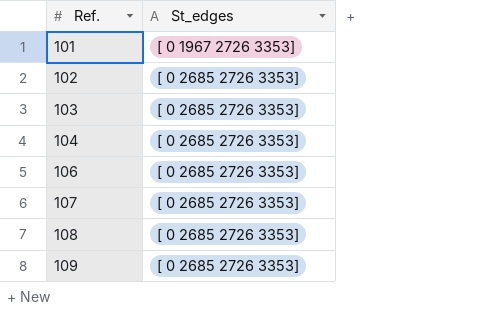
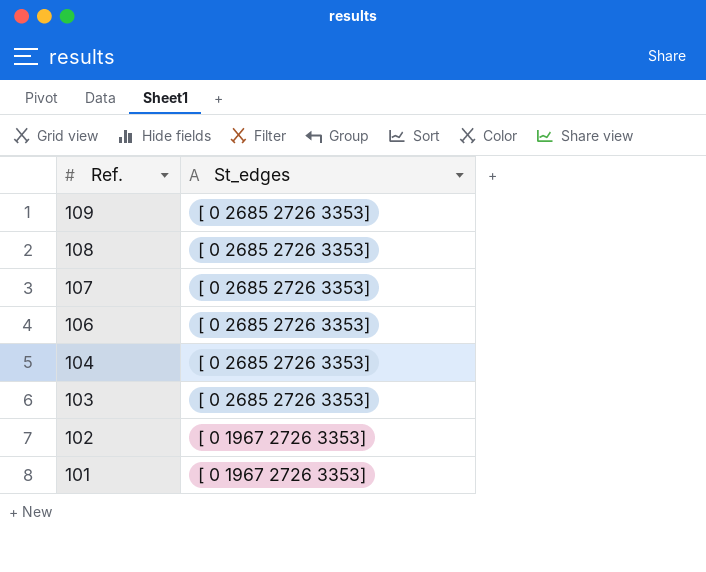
row order: Ref. ascending -> Ref. descending
102 | St_edges: [ 0 2685 2726 3353] -> [ 0 1967 2726 3353]

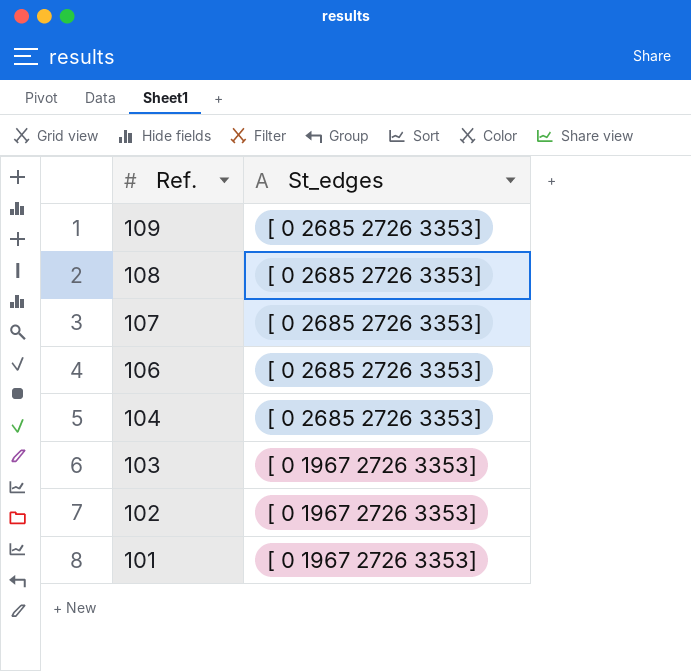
103 | St_edges: [ 0 2685 2726 3353] -> [ 0 1967 2726 3353]

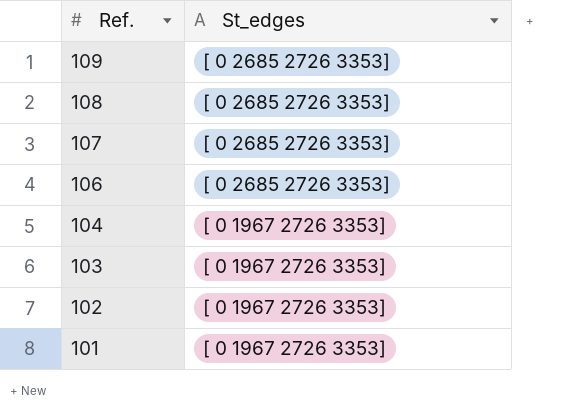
104 | St_edges: [ 0 2685 2726 3353] -> [ 0 1967 2726 3353]

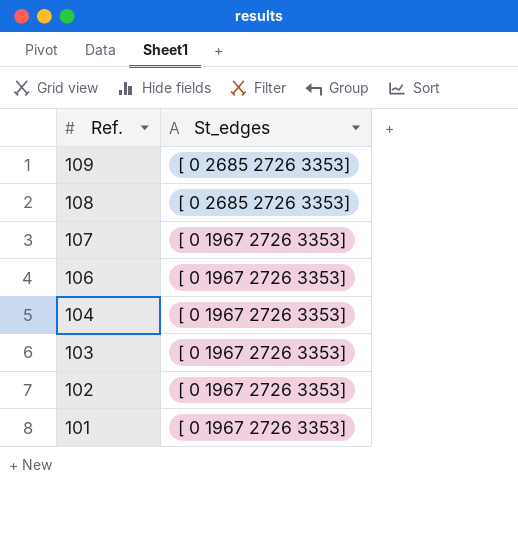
107 | St_edges: [ 0 2685 2726 3353] -> [ 0 1967 2726 3353]
106 | St_edges: [ 0 2685 2726 3353] -> [ 0 1967 2726 3353]

